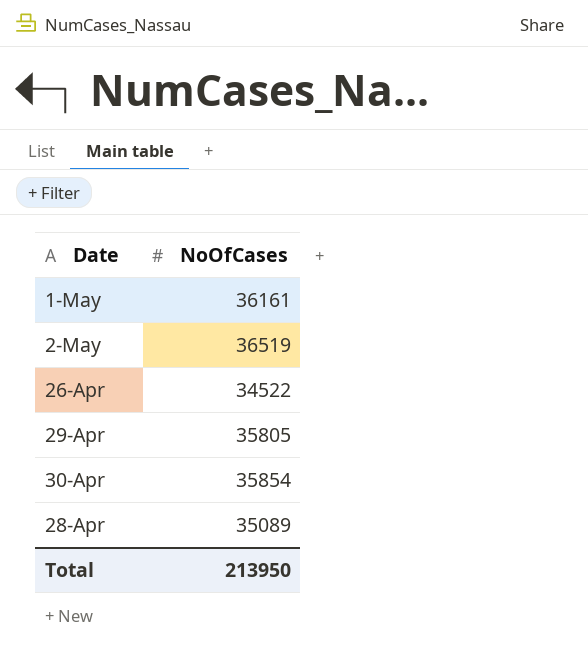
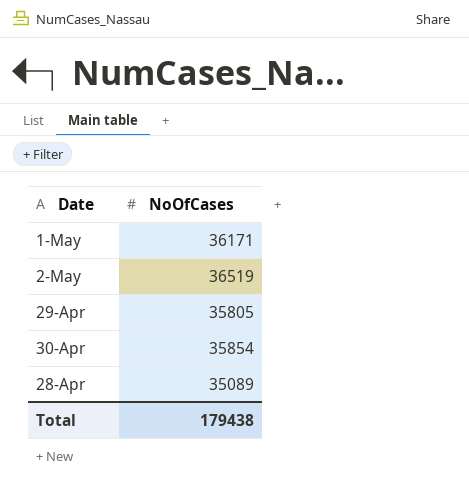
row 26-Apr: 34522 -> none
1-May | NoOfCases: 36161 -> 36171
Total | NoOfCases: 213950 -> 179438

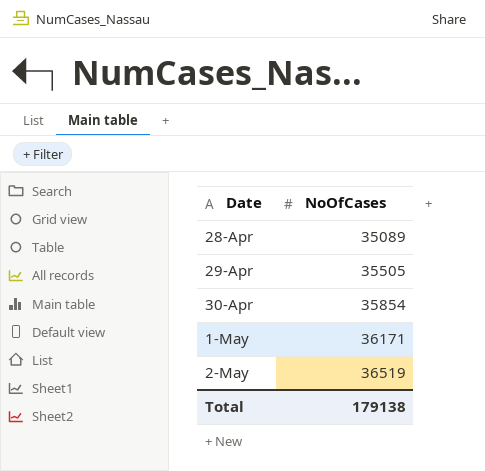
row order: none -> Date ascending
29-Apr | NoOfCases: 35805 -> 35505
Total | NoOfCases: 179438 -> 179138

